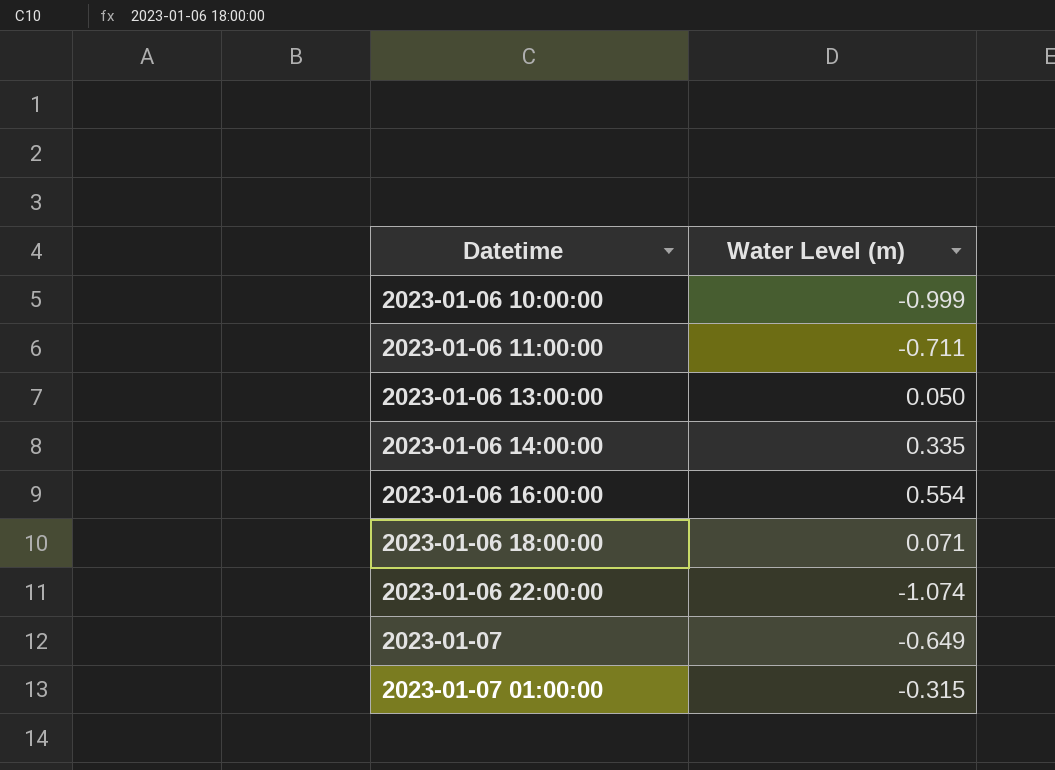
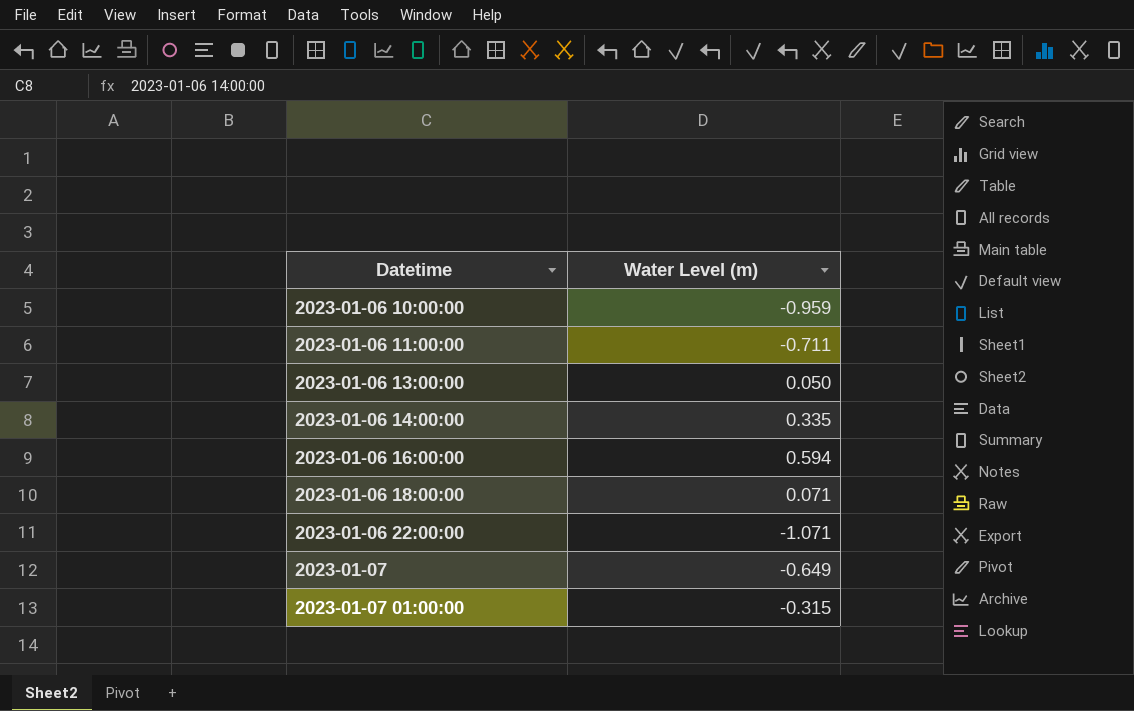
2023-01-06 10:00:00 | Water Level (m): -0.999 -> -0.959
2023-01-06 16:00:00 | Water Level (m): 0.554 -> 0.594
2023-01-06 22:00:00 | Water Level (m): -1.074 -> -1.071

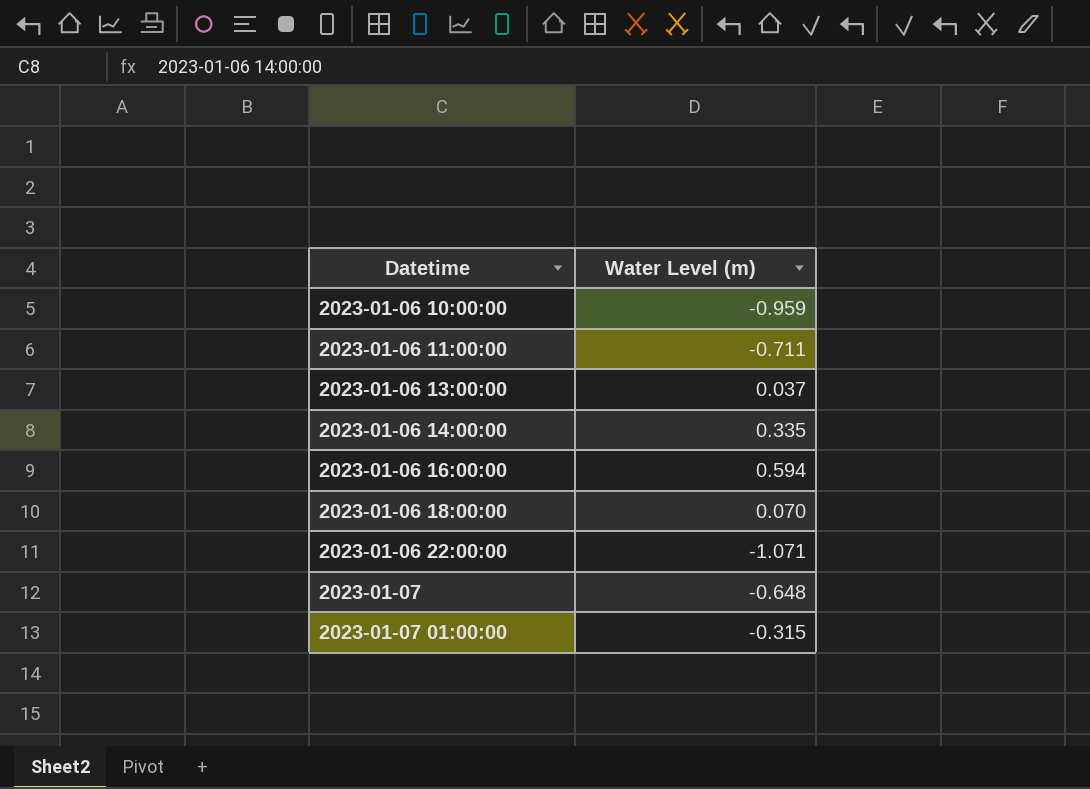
2023-01-06 13:00:00 | Water Level (m): 0.050 -> 0.037
2023-01-06 18:00:00 | Water Level (m): 0.071 -> 0.070
2023-01-07 | Water Level (m): -0.649 -> -0.648

